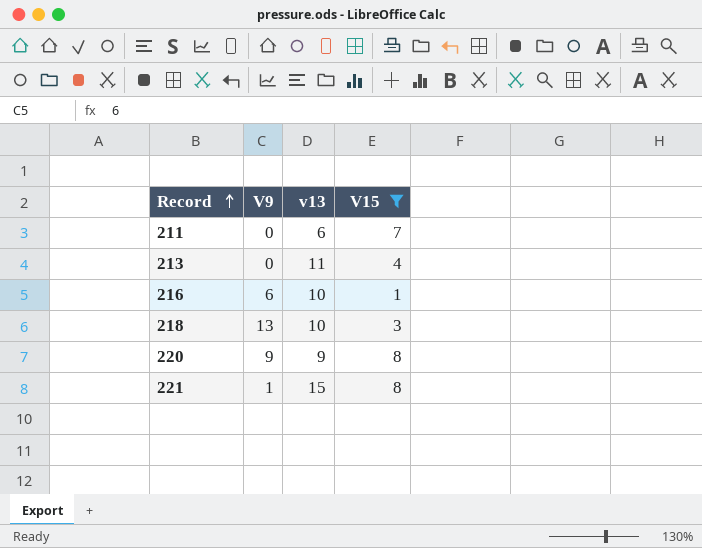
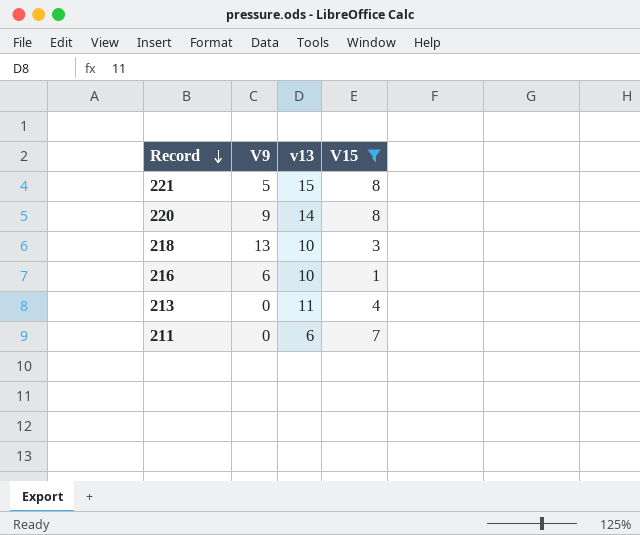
row order: Record ascending -> Record descending
221 | V9: 1 -> 5
220 | v13: 9 -> 14

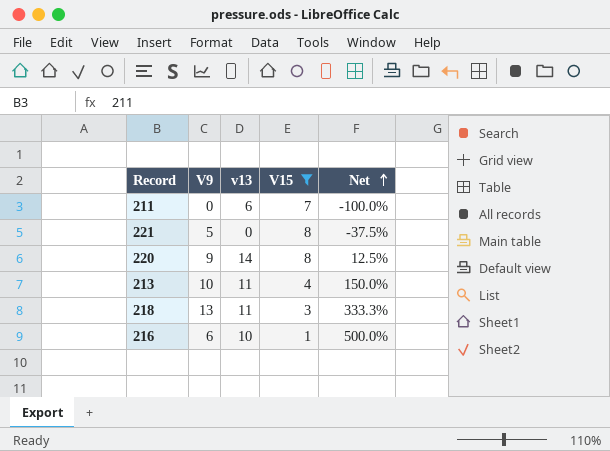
row order: Record descending -> Net ascending
column Net | formula: none -> ([V9] - [V15]) / [V15]
221 | v13: 15 -> 0
213 | V9: 0 -> 10
218 | v13: 10 -> 11

